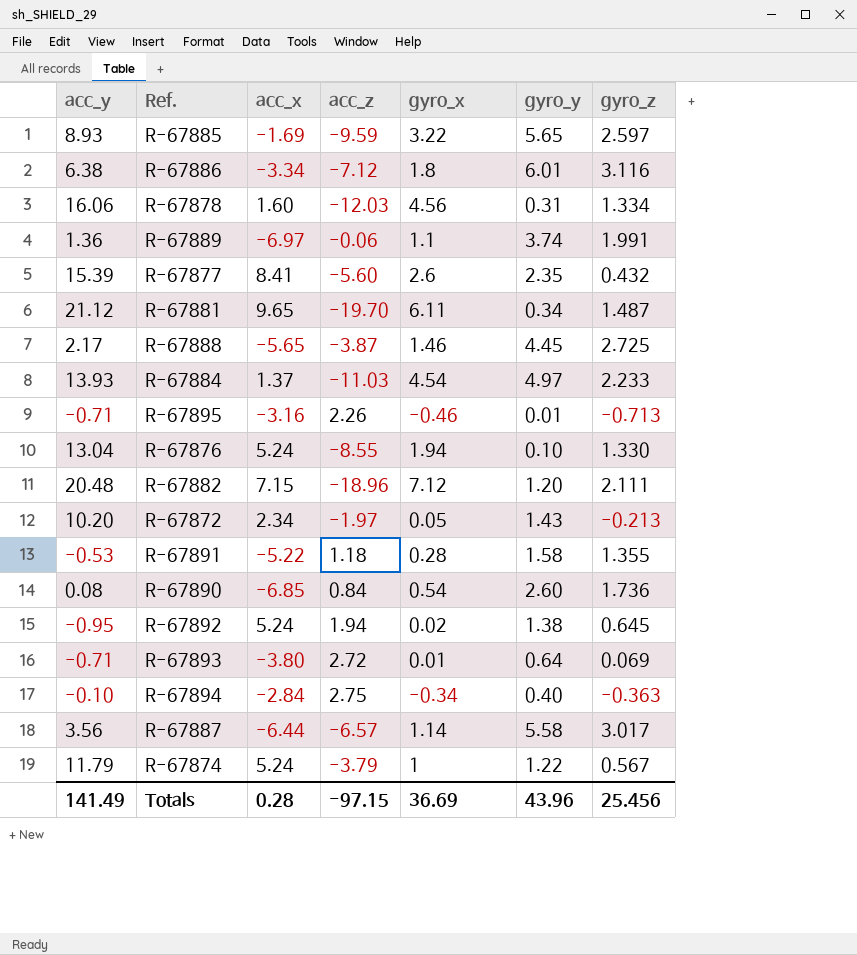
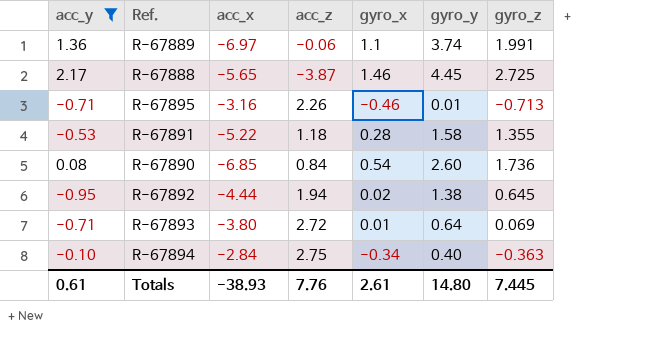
filter: none -> acc_y <= 2.17
R-67892 | acc_x: 5.24 -> -4.44
Totals | acc_y: 141.49 -> 0.61
Totals | acc_x: 0.28 -> -38.93
Totals | acc_z: -97.15 -> 7.76
Totals | gyro_x: 36.69 -> 2.61
Totals | gyro_y: 43.96 -> 14.80
Totals | gyro_z: 25.456 -> 7.445

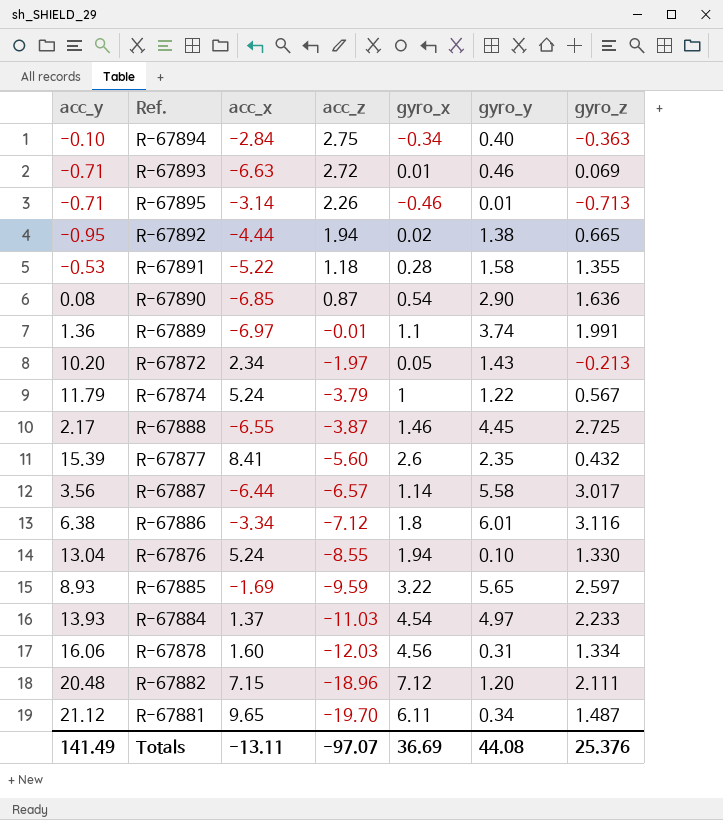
filter: acc_y <= 2.17 -> none
row order: none -> acc_z descending
R-67893 | acc_x: -3.80 -> -6.63
R-67893 | gyro_y: 0.64 -> 0.46
R-67895 | acc_x: -3.16 -> -3.14
R-67892 | gyro_z: 0.645 -> 0.665
R-67890 | acc_z: 0.84 -> 0.87
R-67890 | gyro_y: 2.60 -> 2.90
R-67890 | gyro_z: 1.736 -> 1.636
R-67889 | acc_z: -0.06 -> -0.01
R-67888 | acc_x: -5.65 -> -6.55
Totals | acc_y: 0.61 -> 141.49
Totals | acc_x: -38.93 -> -13.11
Totals | acc_z: 7.76 -> -97.07
Totals | gyro_x: 2.61 -> 36.69
Totals | gyro_y: 14.80 -> 44.08
Totals | gyro_z: 7.445 -> 25.376

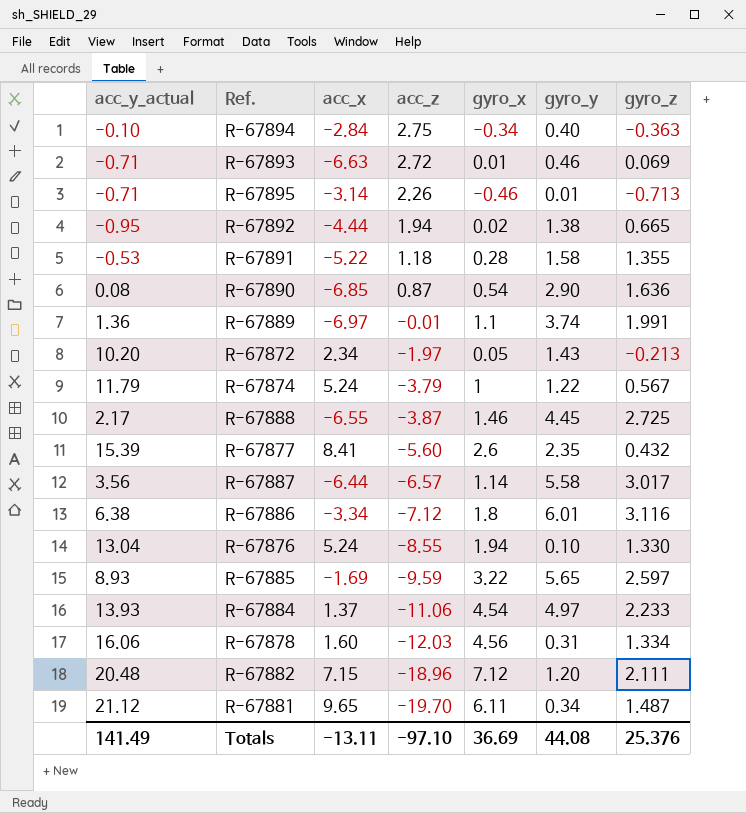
column name: acc_y -> acc_y_actual
R-67884 | acc_z: -11.03 -> -11.06
Totals | acc_z: -97.07 -> -97.10

